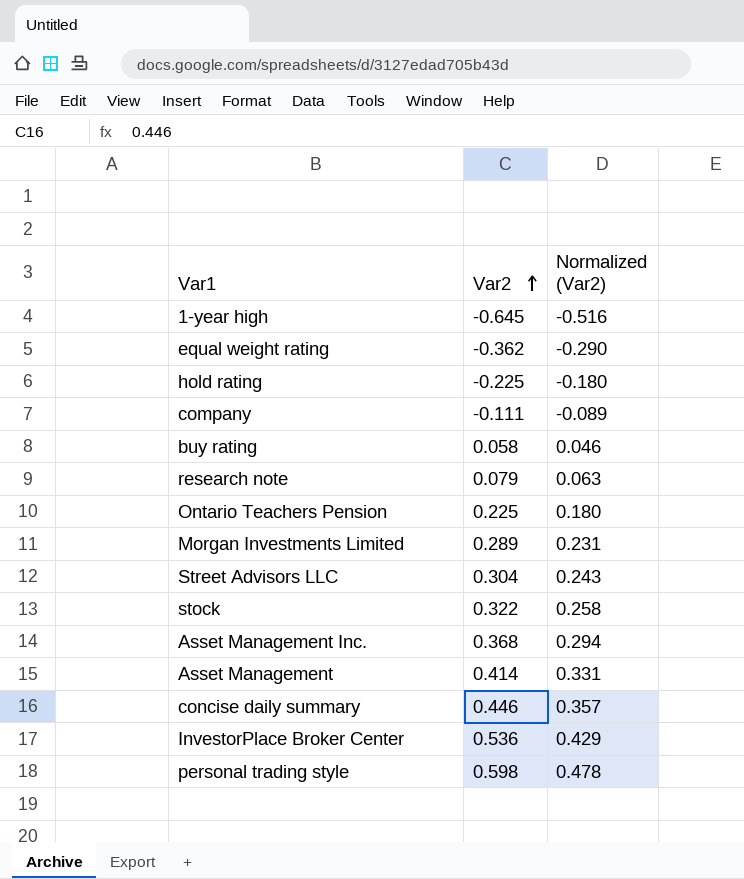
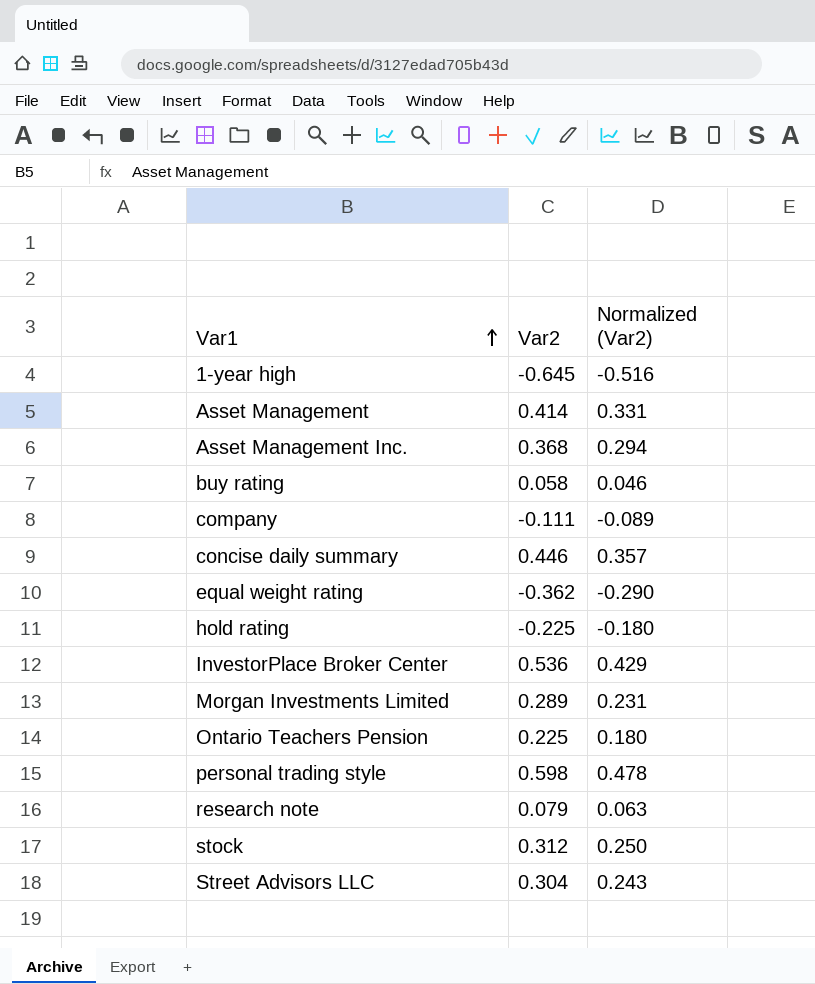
row order: Var2 ascending -> Var1 ascending
stock | Var2: 0.322 -> 0.312
stock | Normalized (Var2): 0.258 -> 0.250

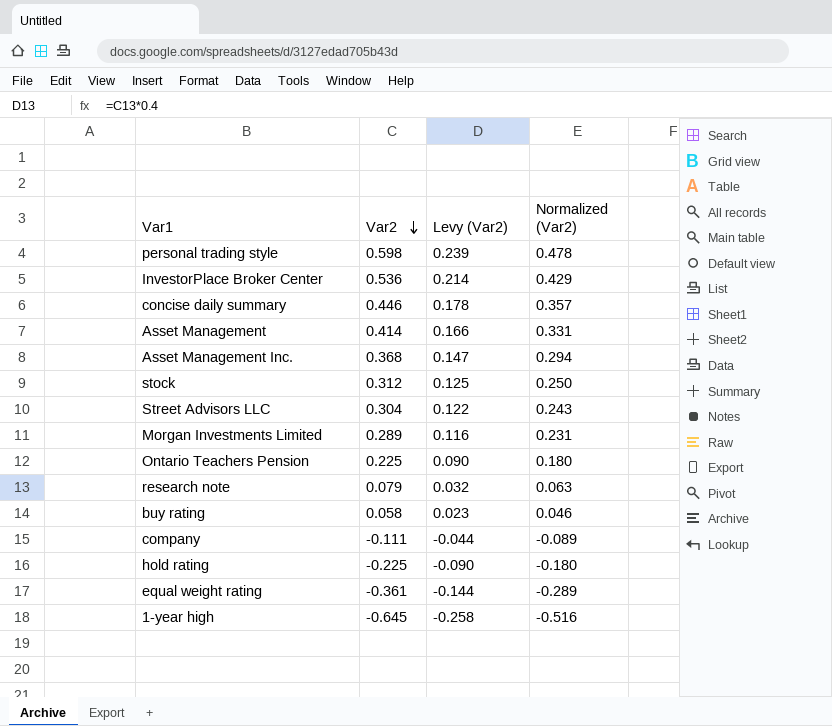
row order: Var1 ascending -> Var2 descending
column Levy (Var2) | formula: none -> [Var2] * 0.4
equal weight rating | Var2: -0.362 -> -0.361
equal weight rating | Normalized (Var2): -0.290 -> -0.289

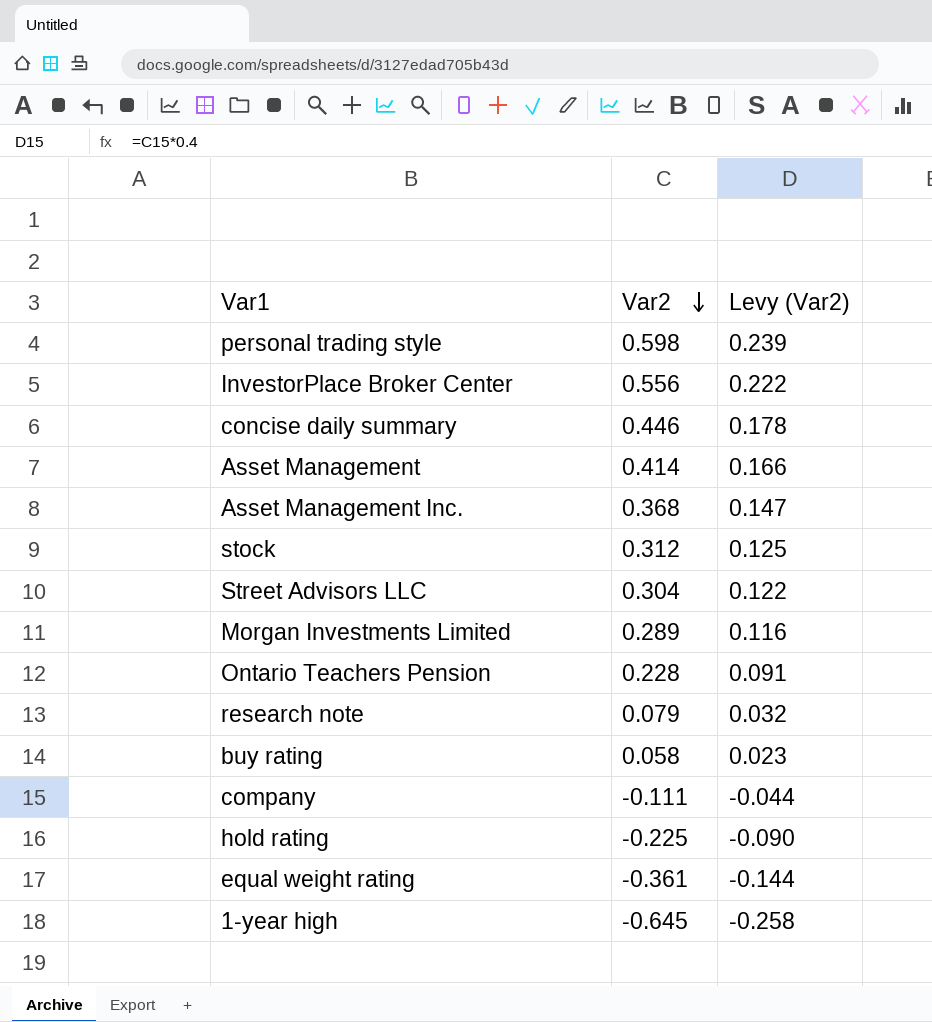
column Normalized (Var2) | formula: [Var2] * 0.8 -> none
InvestorPlace Broker Center | Var2: 0.536 -> 0.556
InvestorPlace Broker Center | Levy (Var2): 0.214 -> 0.222
Ontario Teachers Pension | Var2: 0.225 -> 0.228
Ontario Teachers Pension | Levy (Var2): 0.090 -> 0.091

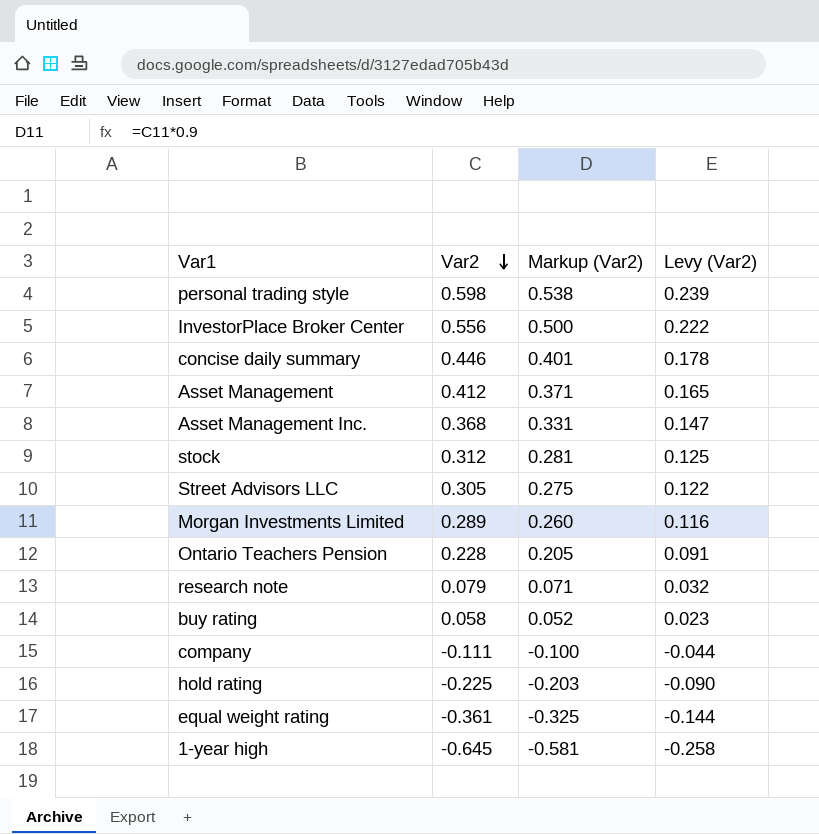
column Markup (Var2) | formula: none -> [Var2] * 0.9
Asset Management | Var2: 0.414 -> 0.412
Asset Management | Levy (Var2): 0.166 -> 0.165
Street Advisors LLC | Var2: 0.304 -> 0.305

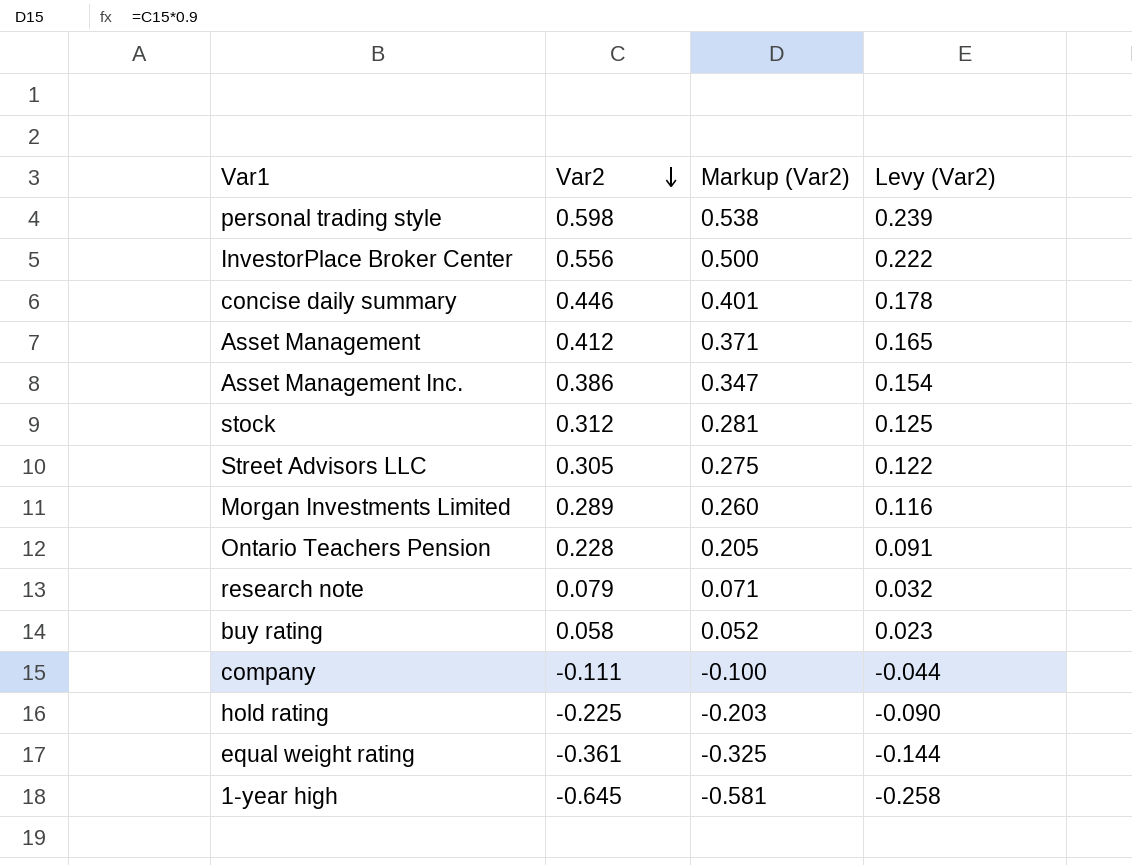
Asset Management Inc. | Var2: 0.368 -> 0.386
Asset Management Inc. | Markup (Var2): 0.331 -> 0.347
Asset Management Inc. | Levy (Var2): 0.147 -> 0.154

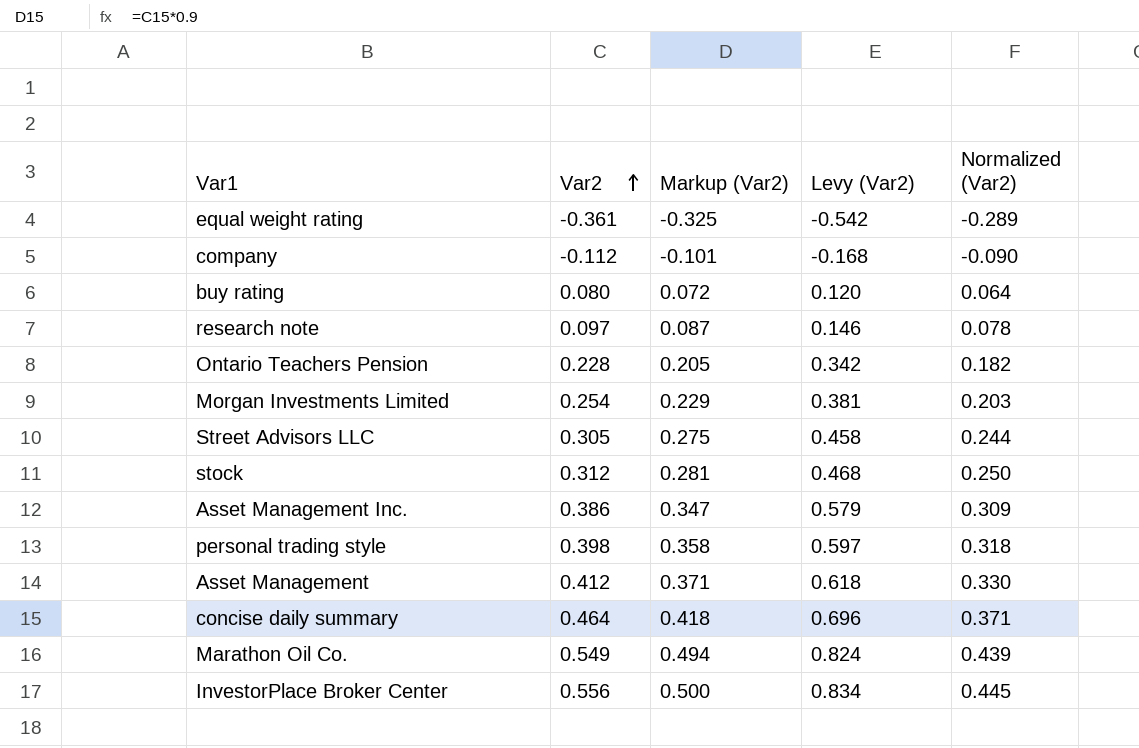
row order: Var2 descending -> Var2 ascending
column Levy (Var2) | formula: [Var2] * 0.4 -> [Var2] * 1.5
column Normalized (Var2) | formula: none -> [Var2] * 0.8
row hold rating: -0.225 | -0.203 | -0.090 -> none
row 1-year high: -0.645 | -0.581 | -0.258 -> none
company | Var2: -0.111 -> -0.112
company | Markup (Var2): -0.100 -> -0.101
buy rating | Var2: 0.058 -> 0.080
buy rating | Markup (Var2): 0.052 -> 0.072
research note | Var2: 0.079 -> 0.097
research note | Markup (Var2): 0.071 -> 0.087
Morgan Investments Limited | Var2: 0.289 -> 0.254
Morgan Investments Limited | Markup (Var2): 0.260 -> 0.229
personal trading style | Var2: 0.598 -> 0.398
personal trading style | Markup (Var2): 0.538 -> 0.358
concise daily summary | Var2: 0.446 -> 0.464
concise daily summary | Markup (Var2): 0.401 -> 0.418
row Marathon Oil Co.: none -> 0.549 | 0.494 | 0.824 | 0.439

